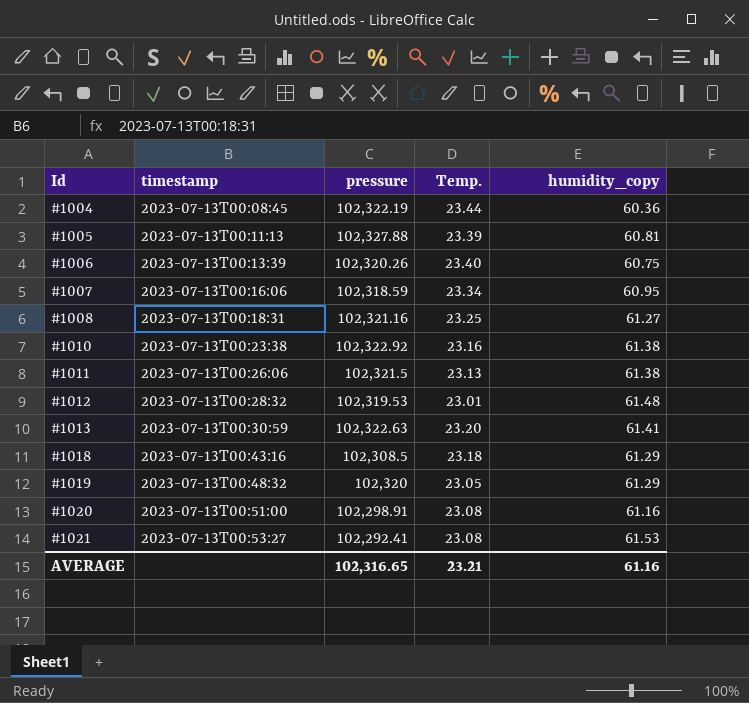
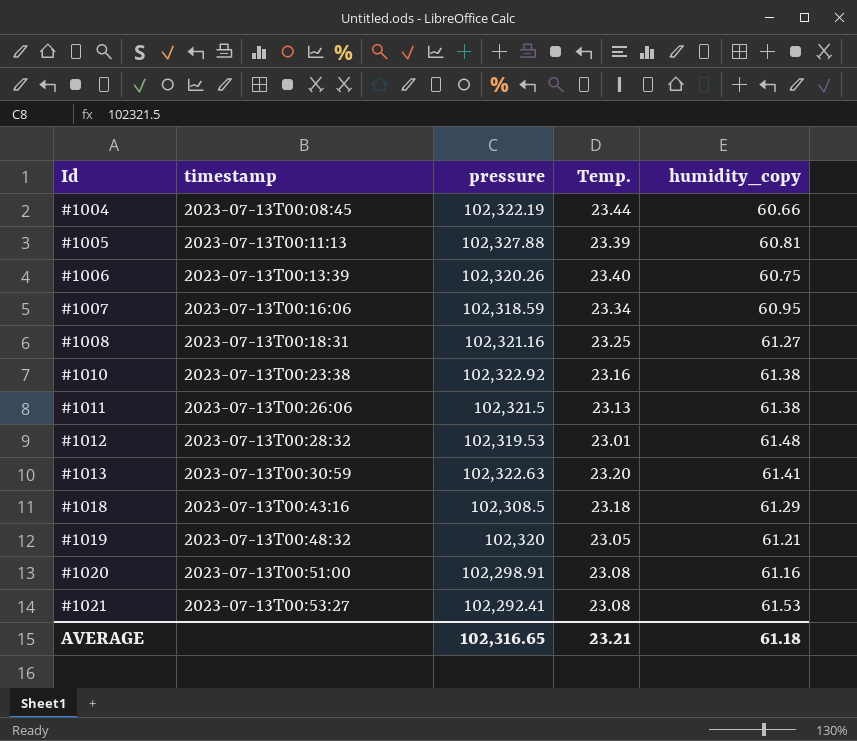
#1004 | humidity_copy: 60.36 -> 60.66
#1019 | humidity_copy: 61.29 -> 61.21
AVERAGE | humidity_copy: 61.16 -> 61.18

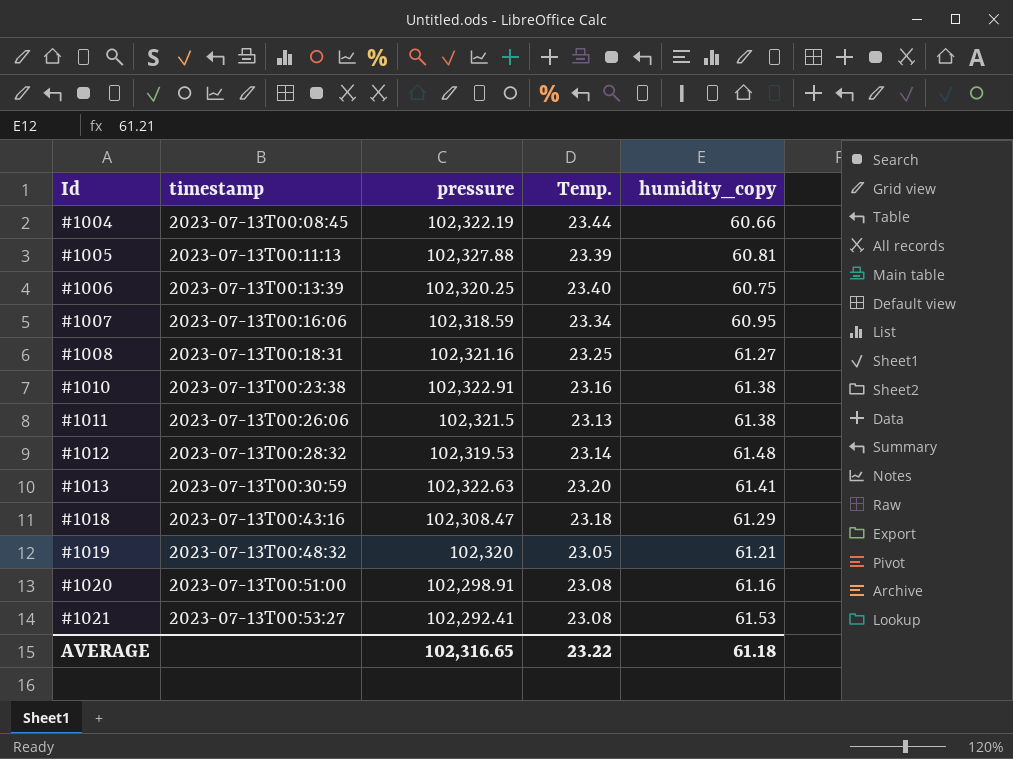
#1006 | pressure: 102,320.26 -> 102,320.25
#1010 | pressure: 102,322.92 -> 102,322.91
#1012 | Temp.: 23.01 -> 23.14
#1018 | pressure: 102,308.5 -> 102,308.47
AVERAGE | Temp.: 23.21 -> 23.22

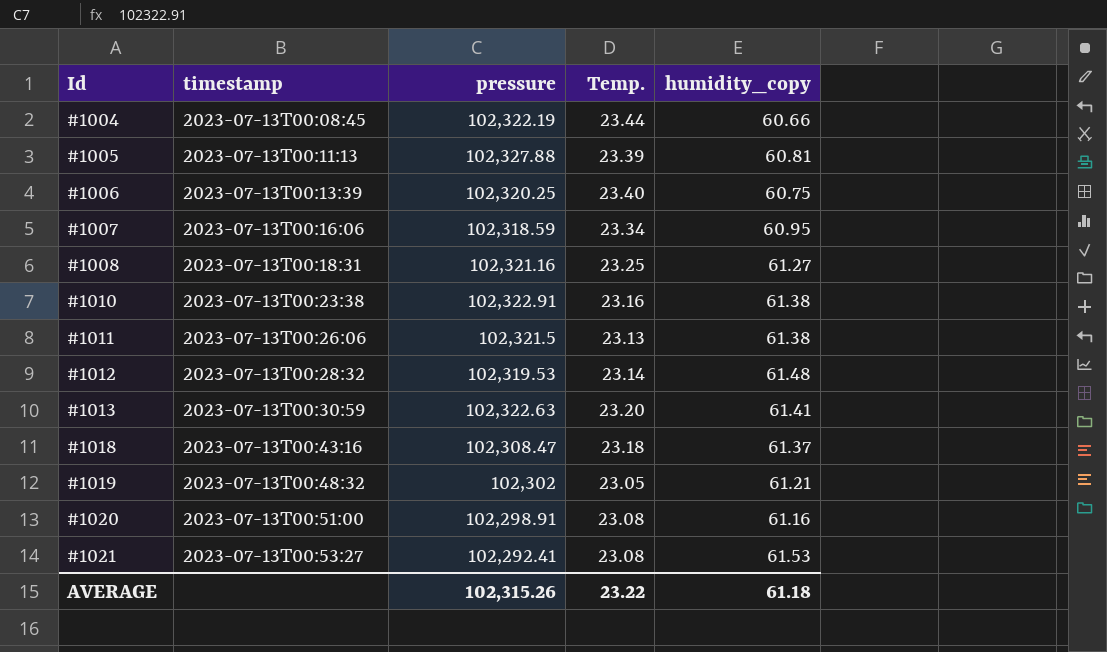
#1018 | humidity_copy: 61.29 -> 61.37
#1019 | pressure: 102,320 -> 102,302
AVERAGE | pressure: 102,316.65 -> 102,315.26

